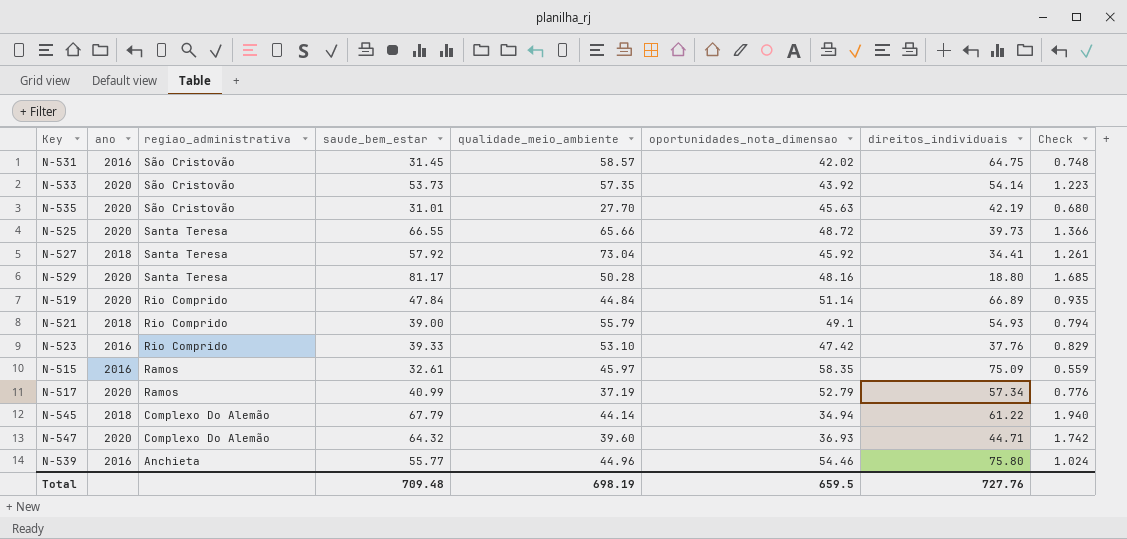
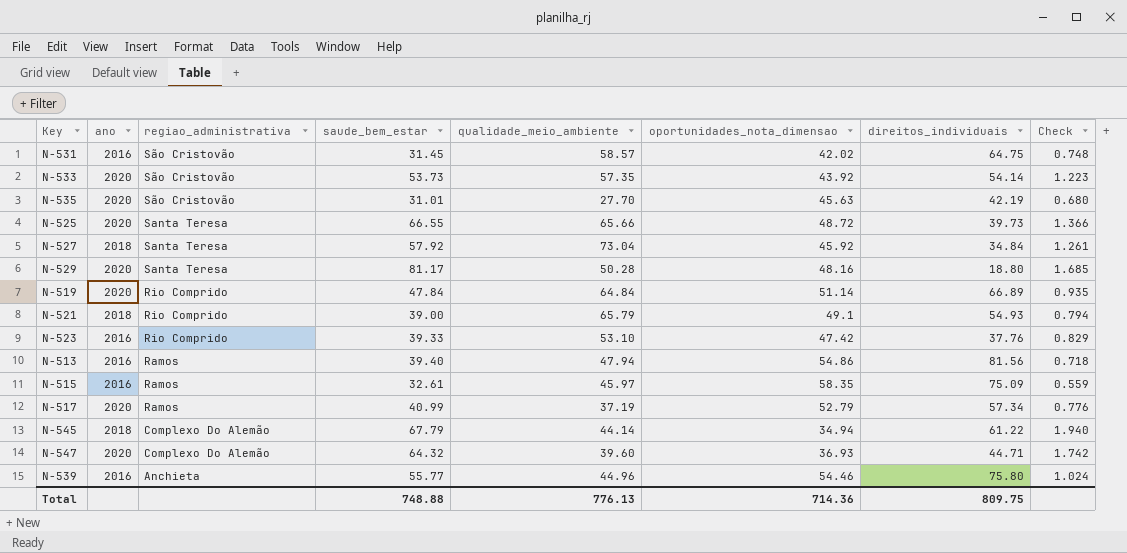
N-527 | direitos_individuais: 34.41 -> 34.84
N-519 | qualidade_meio_ambiente: 44.84 -> 64.84
N-521 | qualidade_meio_ambiente: 55.79 -> 65.79
row N-513: none -> 2016 | Ramos | 39.40 | 47.94 | 54.86 | 81.56 | 0.718
Total | saude_bem_estar: 709.48 -> 748.88
Total | qualidade_meio_ambiente: 698.19 -> 776.13
Total | oportunidades_nota_dimensao: 659.5 -> 714.36
Total | direitos_individuais: 727.76 -> 809.75

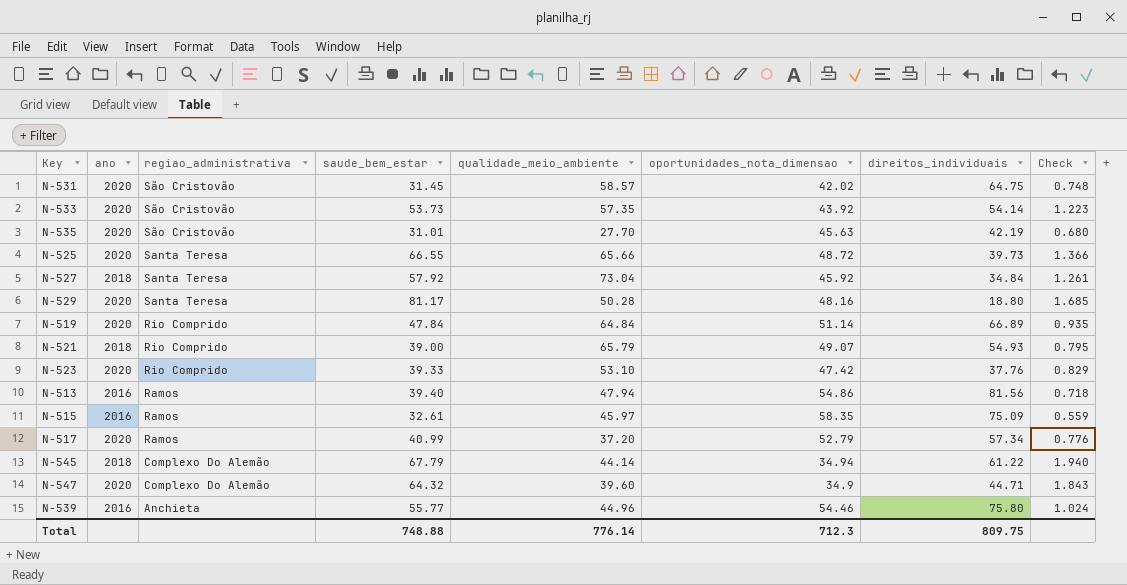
N-531 | ano: 2016 -> 2020
N-521 | oportunidades_nota_dimensao: 49.1 -> 49.07
N-521 | Check: 0.794 -> 0.795
N-523 | ano: 2016 -> 2020
N-517 | qualidade_meio_ambiente: 37.19 -> 37.20
N-547 | oportunidades_nota_dimensao: 36.93 -> 34.9
N-547 | Check: 1.742 -> 1.843
Total | qualidade_meio_ambiente: 776.13 -> 776.14
Total | oportunidades_nota_dimensao: 714.36 -> 712.3

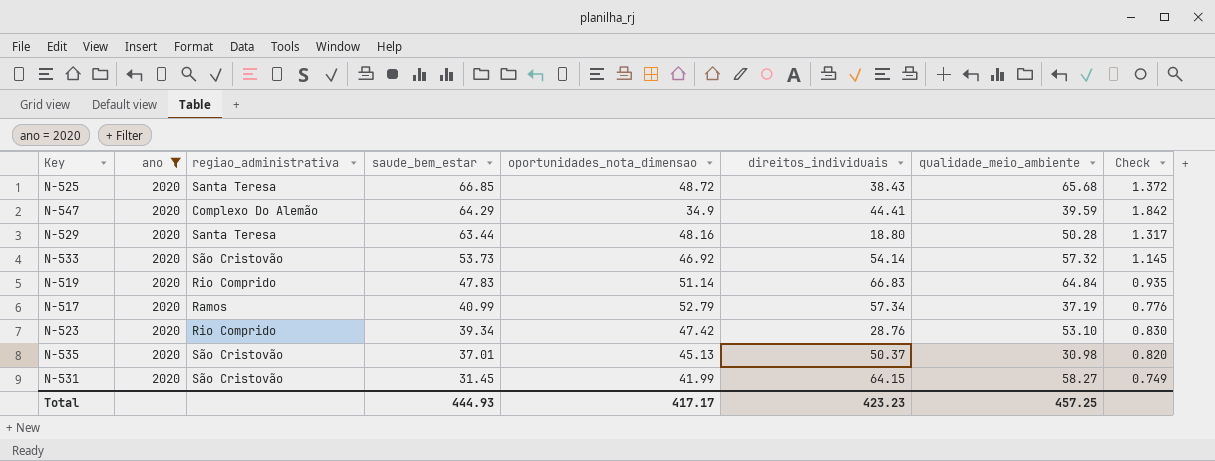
filter: none -> ano = 2020
row order: regiao_administrativa descending -> saude_bem_estar descending
column qualidade_meio_ambiente | position: 5 -> 7
N-525 | saude_bem_estar: 66.55 -> 66.85
N-525 | direitos_individuais: 39.73 -> 38.43
N-525 | qualidade_meio_ambiente: 65.66 -> 65.68
N-525 | Check: 1.366 -> 1.372
N-547 | saude_bem_estar: 64.32 -> 64.29
N-547 | direitos_individuais: 44.71 -> 44.41
N-547 | qualidade_meio_ambiente: 39.60 -> 39.59
N-547 | Check: 1.843 -> 1.842
N-529 | saude_bem_estar: 81.17 -> 63.44
N-529 | Check: 1.685 -> 1.317
N-533 | oportunidades_nota_dimensao: 43.92 -> 46.92
N-533 | qualidade_meio_ambiente: 57.35 -> 57.32
N-533 | Check: 1.223 -> 1.145
N-519 | saude_bem_estar: 47.84 -> 47.83
N-519 | direitos_individuais: 66.89 -> 66.83
N-517 | qualidade_meio_ambiente: 37.20 -> 37.19
N-523 | saude_bem_estar: 39.33 -> 39.34
N-523 | direitos_individuais: 37.76 -> 28.76
N-523 | Check: 0.829 -> 0.830
N-535 | saude_bem_estar: 31.01 -> 37.01
N-535 | oportunidades_nota_dimensao: 45.63 -> 45.13
N-535 | direitos_individuais: 42.19 -> 50.37
N-535 | qualidade_meio_ambiente: 27.70 -> 30.98
N-535 | Check: 0.680 -> 0.820
N-531 | oportunidades_nota_dimensao: 42.02 -> 41.99
N-531 | direitos_individuais: 64.75 -> 64.15
N-531 | qualidade_meio_ambiente: 58.57 -> 58.27
N-531 | Check: 0.748 -> 0.749
Total | saude_bem_estar: 748.88 -> 444.93
Total | oportunidades_nota_dimensao: 712.3 -> 417.17
Total | direitos_individuais: 809.75 -> 423.23
Total | qualidade_meio_ambiente: 776.14 -> 457.25

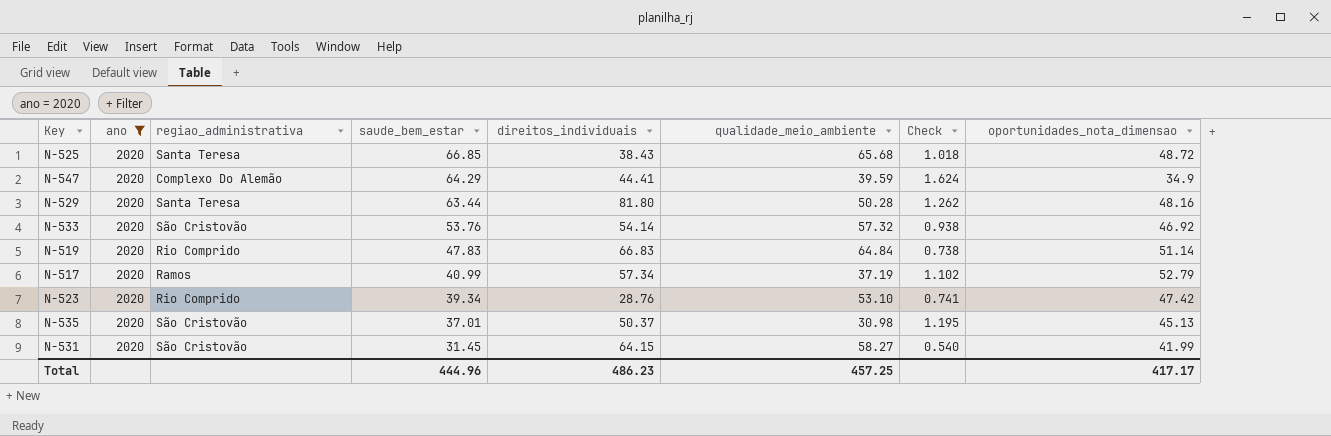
column Check | formula: [saude_bem_estar] / [oportunidades_nota_dimensao] -> [saude_bem_estar] / [qualidade_meio_ambiente]
column oportunidades_nota_dimensao | position: 5 -> 8
N-529 | direitos_individuais: 18.80 -> 81.80
N-533 | saude_bem_estar: 53.73 -> 53.76
Total | saude_bem_estar: 444.93 -> 444.96
Total | direitos_individuais: 423.23 -> 486.23

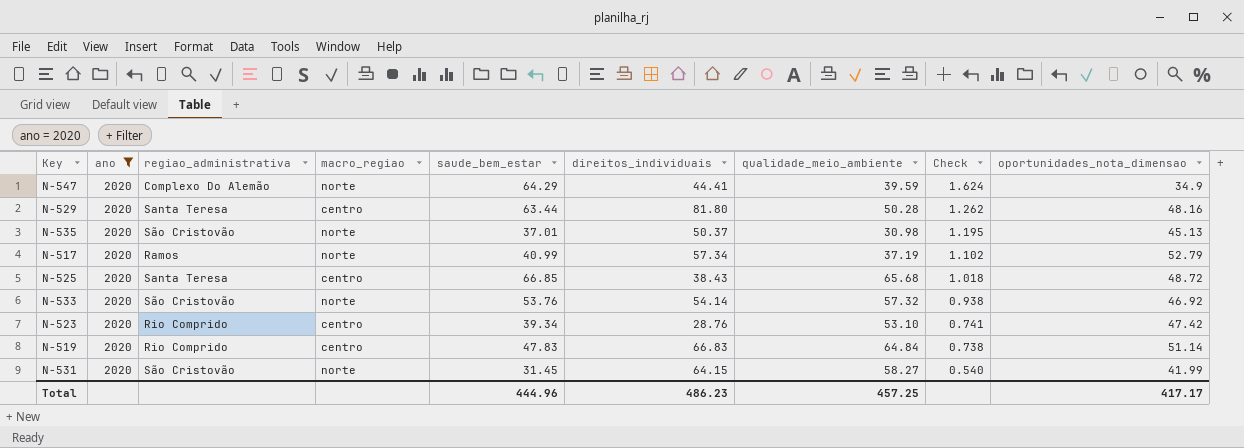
row order: saude_bem_estar descending -> Check descending
column macro_regiao | position: none -> 4

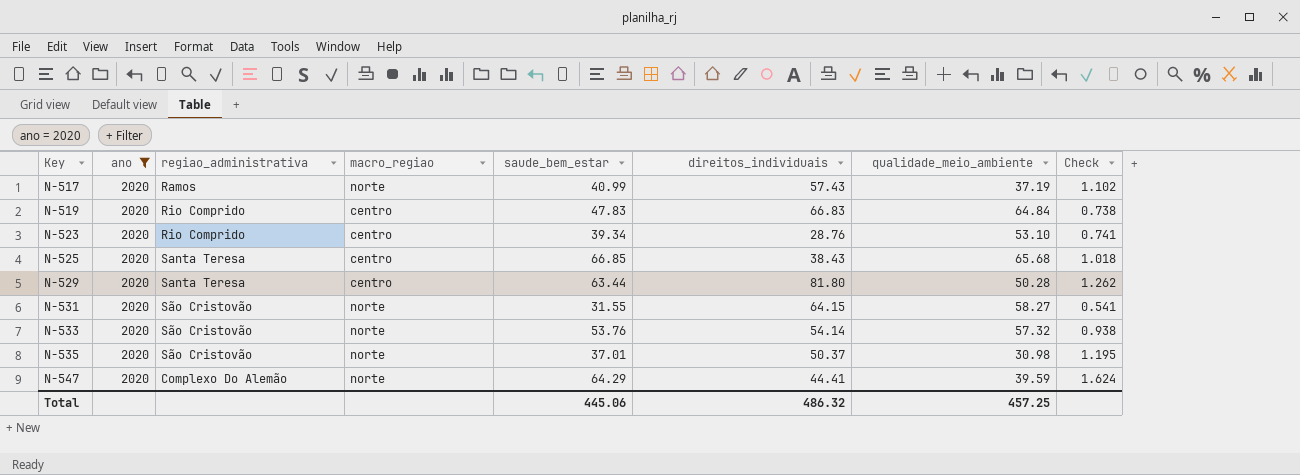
row order: Check descending -> Key ascending
column oportunidades_nota_dimensao | position: 9 -> none
N-517 | direitos_individuais: 57.34 -> 57.43
N-531 | saude_bem_estar: 31.45 -> 31.55
N-531 | Check: 0.540 -> 0.541
Total | saude_bem_estar: 444.96 -> 445.06
Total | direitos_individuais: 486.23 -> 486.32

